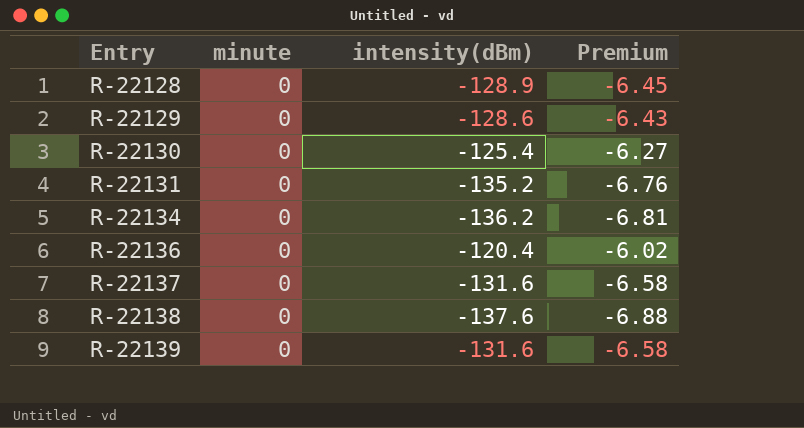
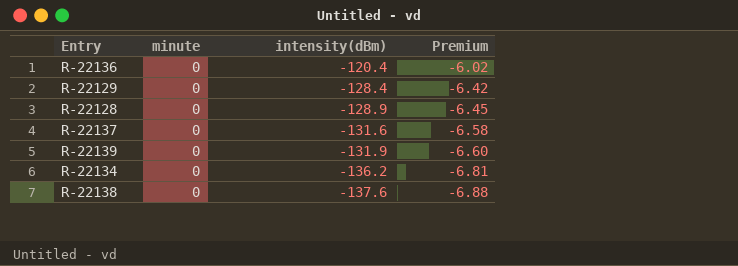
row order: Entry ascending -> intensity(dBm) descending
row R-22130: 0 | -125.4 | -6.27 -> none
row R-22131: 0 | -135.2 | -6.76 -> none
R-22129 | intensity(dBm): -128.6 -> -128.4
R-22129 | Premium: -6.43 -> -6.42
R-22139 | intensity(dBm): -131.6 -> -131.9
R-22139 | Premium: -6.58 -> -6.60

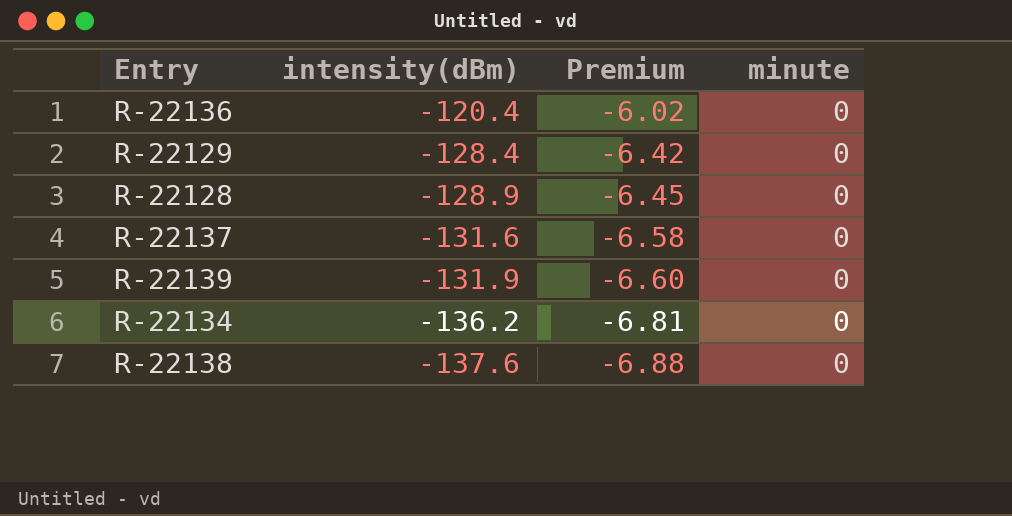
column minute | position: 2 -> 4

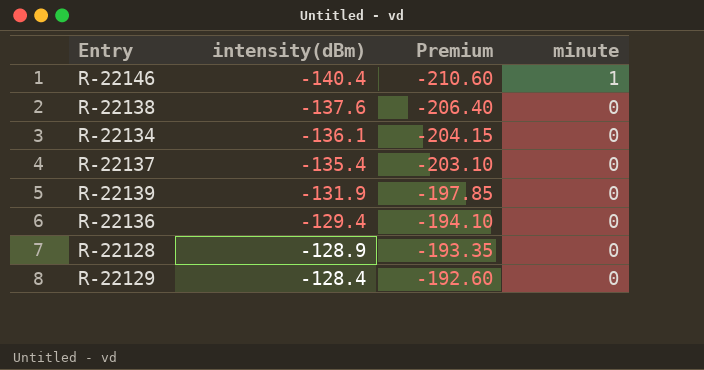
row order: intensity(dBm) descending -> intensity(dBm) ascending
column Premium | formula: [intensity(dBm)] * 0.05 -> [intensity(dBm)] * 1.5
row R-22146: none -> -140.4 | -210.60 | 1
R-22134 | intensity(dBm): -136.2 -> -136.1
R-22137 | intensity(dBm): -131.6 -> -135.4
R-22136 | intensity(dBm): -120.4 -> -129.4

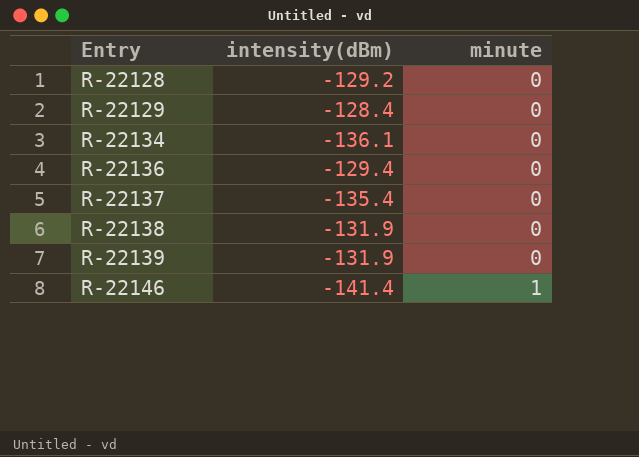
row order: intensity(dBm) ascending -> Entry ascending
column Premium | formula: [intensity(dBm)] * 1.5 -> none
R-22128 | intensity(dBm): -128.9 -> -129.2
R-22138 | intensity(dBm): -137.6 -> -131.9
R-22146 | intensity(dBm): -140.4 -> -141.4

